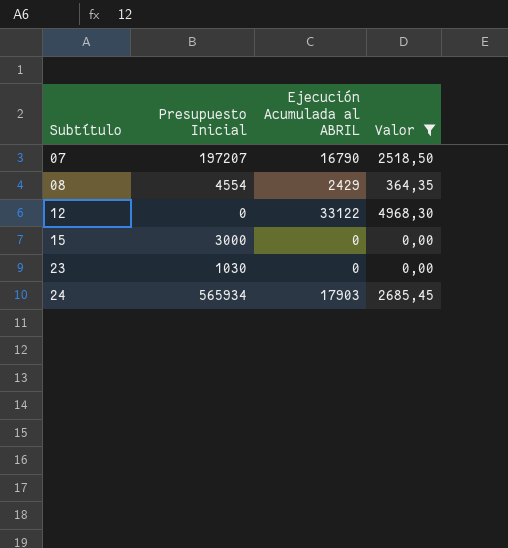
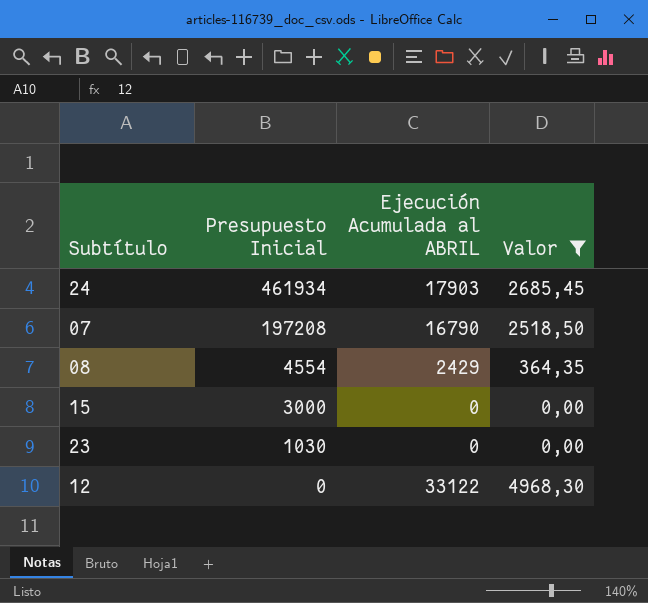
row order: Subtítulo ascending -> Presupuesto Inicial descending
24 | Presupuesto Inicial: 565934 -> 461934
07 | Presupuesto Inicial: 197207 -> 197208

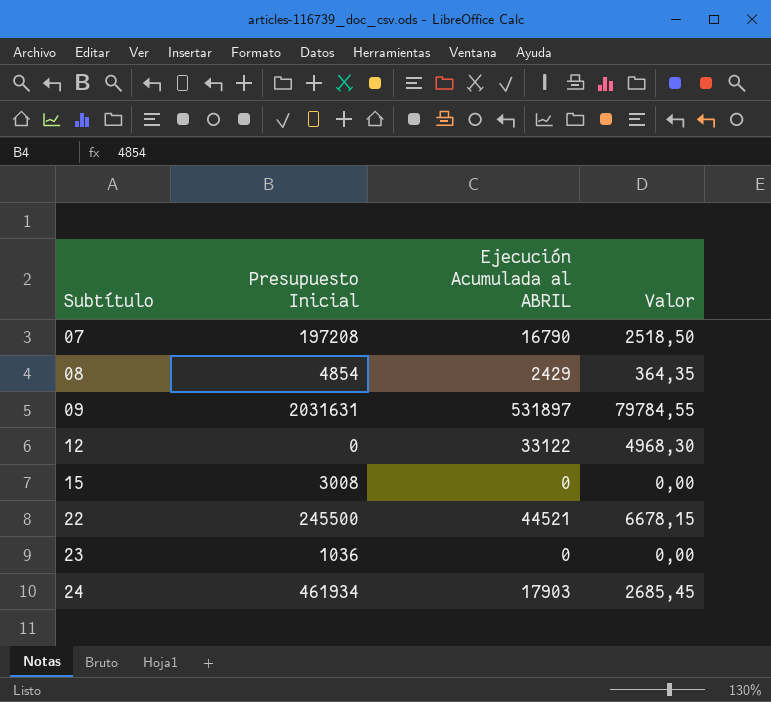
filter: Valor <= 4968,30 -> none
row order: Presupuesto Inicial descending -> Subtítulo ascending
08 | Presupuesto Inicial: 4554 -> 4854
15 | Presupuesto Inicial: 3000 -> 3008
23 | Presupuesto Inicial: 1030 -> 1036

